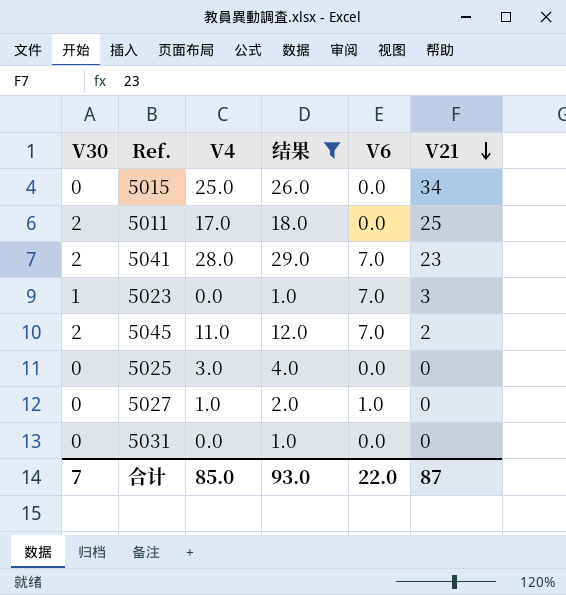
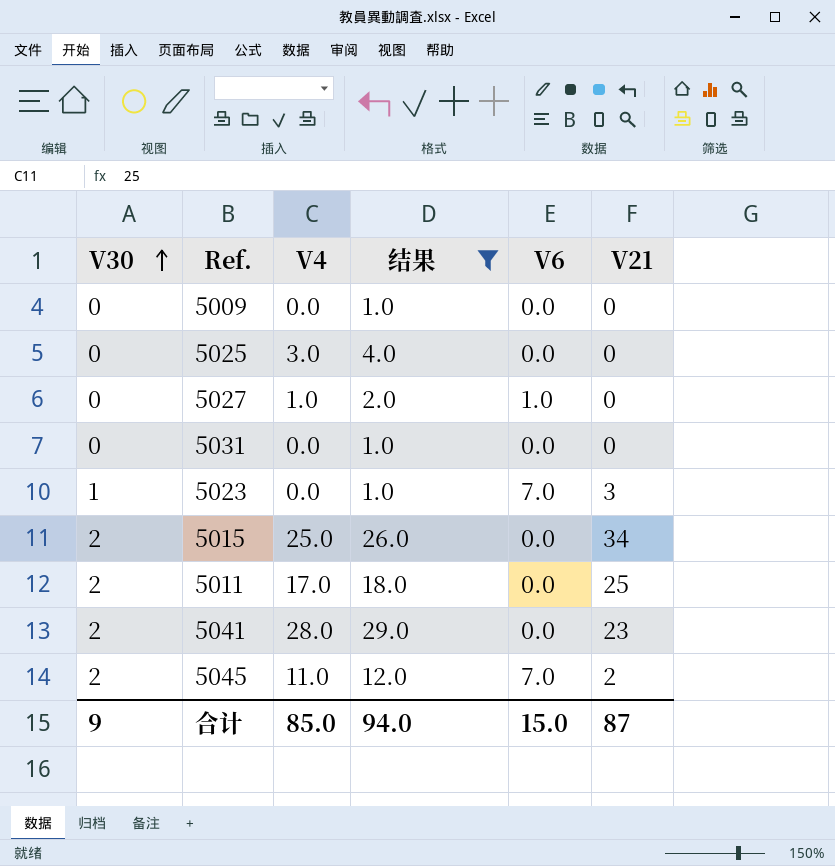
row order: V21 descending -> V30 ascending
row 5009: none -> 0 | 0.0 | 1.0 | 0.0 | 0
5015 | V30: 0 -> 2
5041 | V6: 7.0 -> 0.0
合计 | V30: 7 -> 9
合计 | 结果: 93.0 -> 94.0
合计 | V6: 22.0 -> 15.0

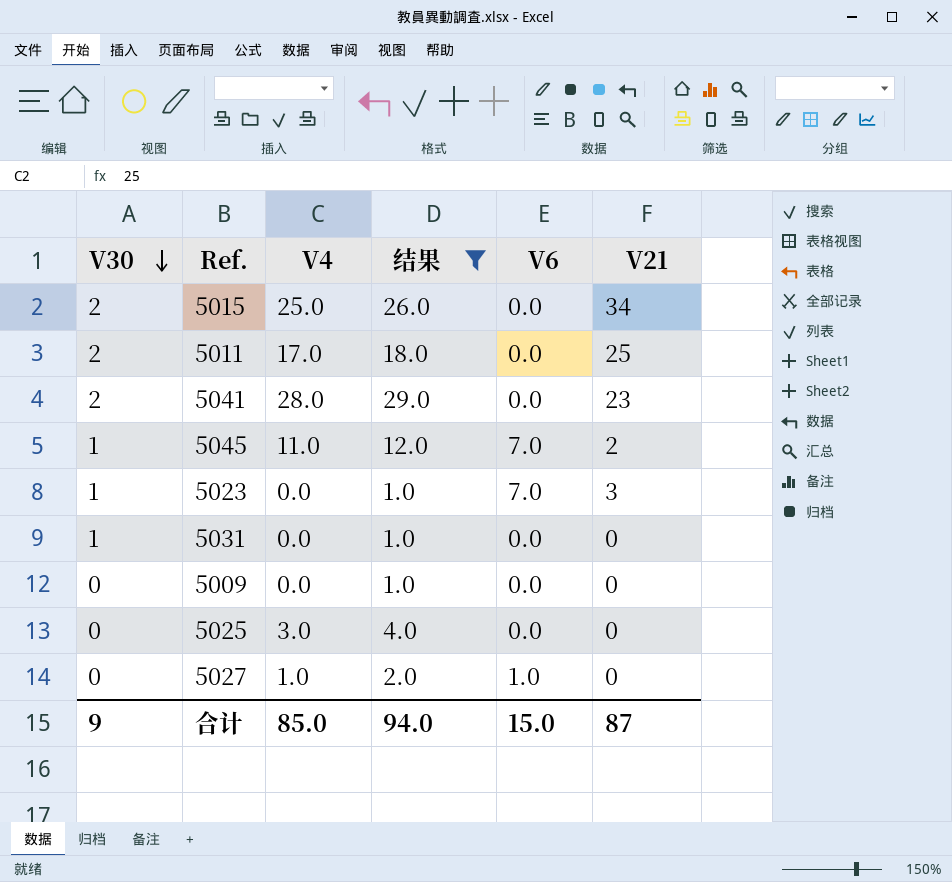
row order: V30 ascending -> V30 descending
5045 | V30: 2 -> 1
5031 | V30: 0 -> 1

